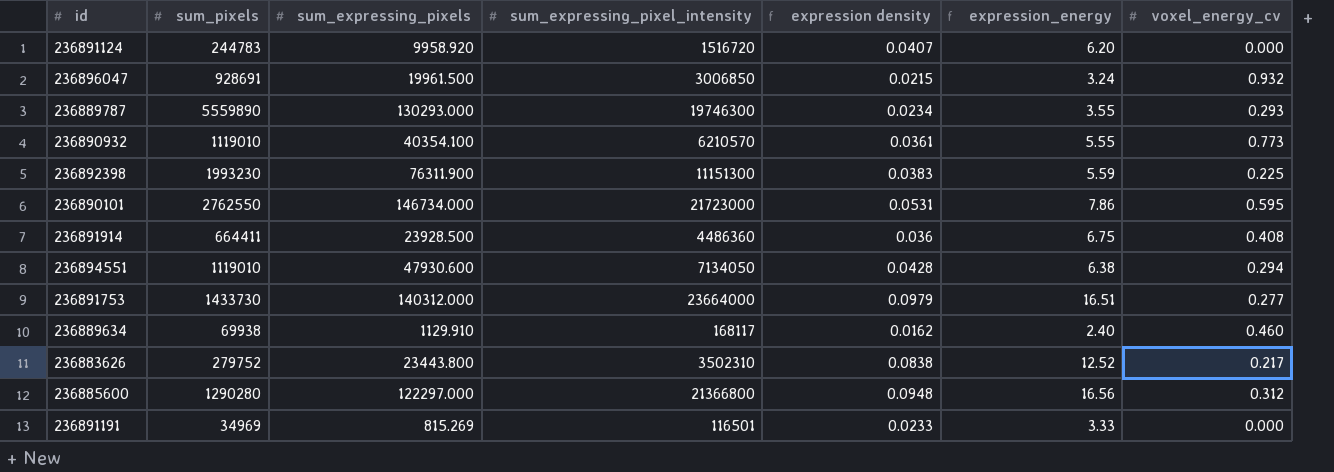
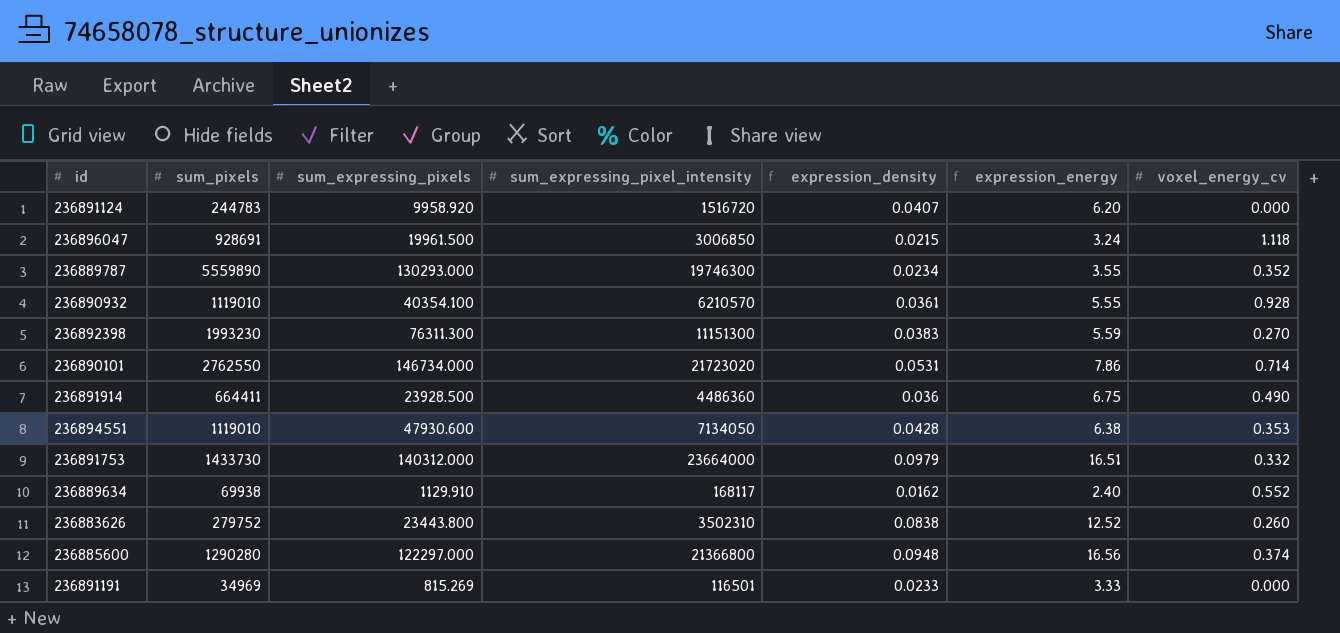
column name: expression density -> expression_density
236896047 | voxel_energy_cv: 0.932 -> 1.118
236889787 | voxel_energy_cv: 0.293 -> 0.352
236890932 | voxel_energy_cv: 0.773 -> 0.928
236892398 | sum_expressing_pixels: 76311.900 -> 76311.300
236892398 | voxel_energy_cv: 0.225 -> 0.270
236890101 | sum_expressing_pixel_intensity: 21723000 -> 21723020
236890101 | voxel_energy_cv: 0.595 -> 0.714
236891914 | voxel_energy_cv: 0.408 -> 0.490
236894551 | voxel_energy_cv: 0.294 -> 0.353
236891753 | voxel_energy_cv: 0.277 -> 0.332
236889634 | voxel_energy_cv: 0.460 -> 0.552
236883626 | voxel_energy_cv: 0.217 -> 0.260
236885600 | voxel_energy_cv: 0.312 -> 0.374

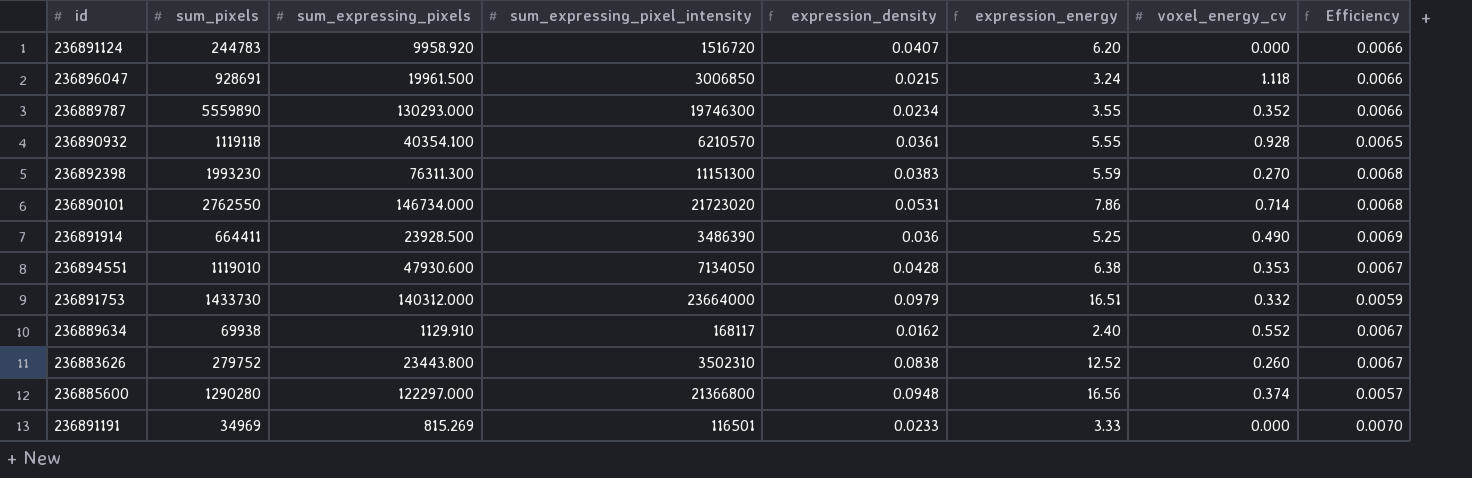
column Efficiency | formula: none -> [sum_expressing_pixels] / [sum_expressing_pixel_intensity]
236890932 | sum_pixels: 1119010 -> 1119118
236891914 | sum_expressing_pixel_intensity: 4486360 -> 3486390
236891914 | expression_energy: 6.75 -> 5.25

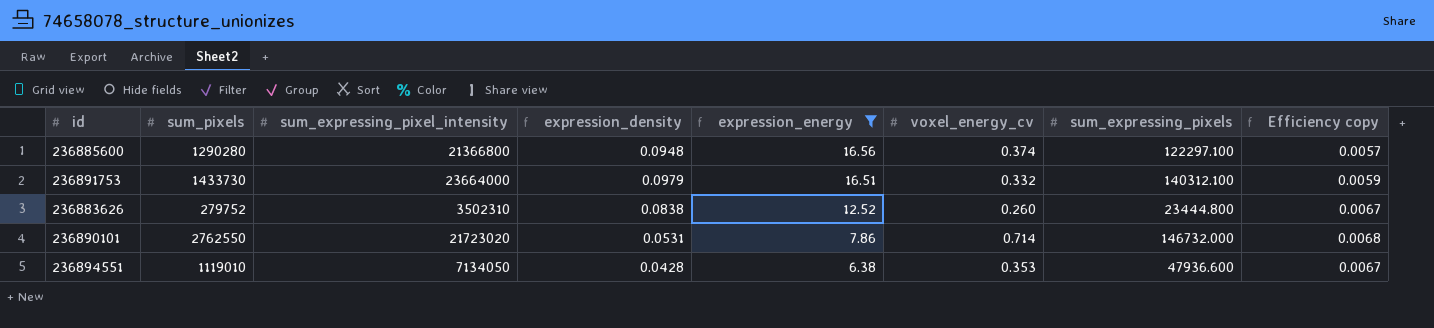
filter: none -> expression_energy >= 6.38
row order: none -> expression_energy descending
column sum_expressing_pixels | position: 3 -> 7
column name: Efficiency -> Efficiency copy
236885600 | sum_expressing_pixels: 122297.000 -> 122297.100
236891753 | sum_expressing_pixels: 140312.000 -> 140312.100
236883626 | sum_expressing_pixels: 23443.800 -> 23444.800
236890101 | sum_expressing_pixels: 146734.000 -> 146732.000
236894551 | sum_expressing_pixels: 47930.600 -> 47936.600

